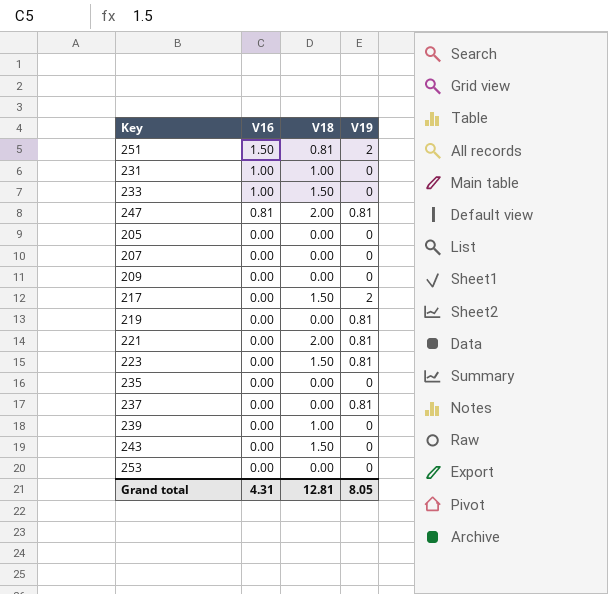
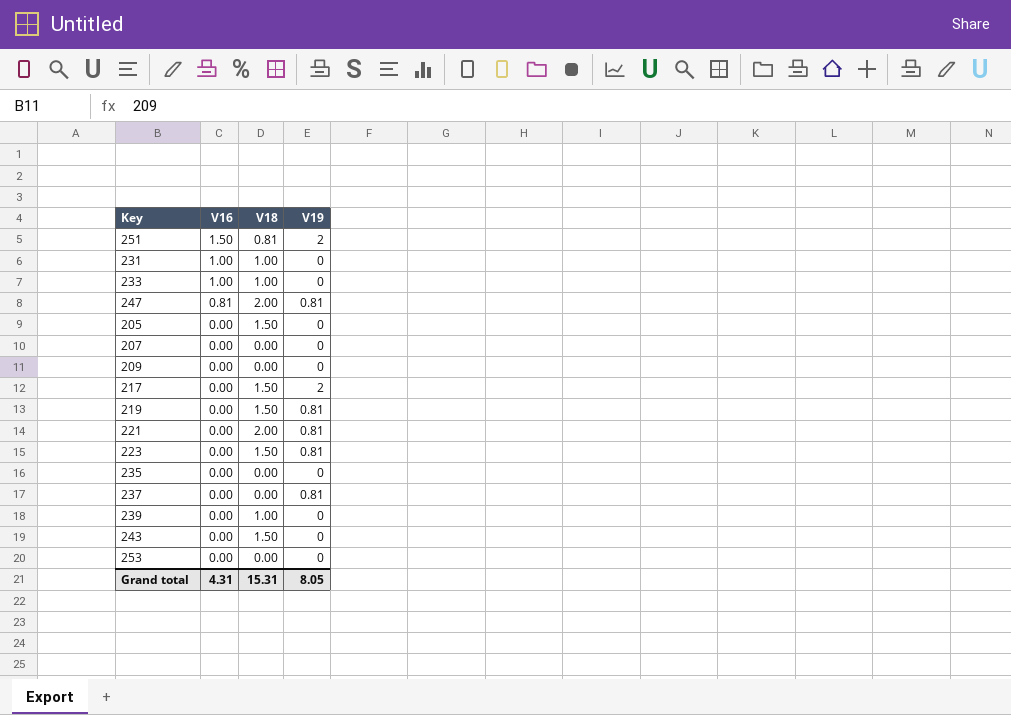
233 | V18: 1.50 -> 1.00
205 | V18: 0.00 -> 1.50
219 | V18: 0.00 -> 1.50
Grand total | V18: 12.81 -> 15.31

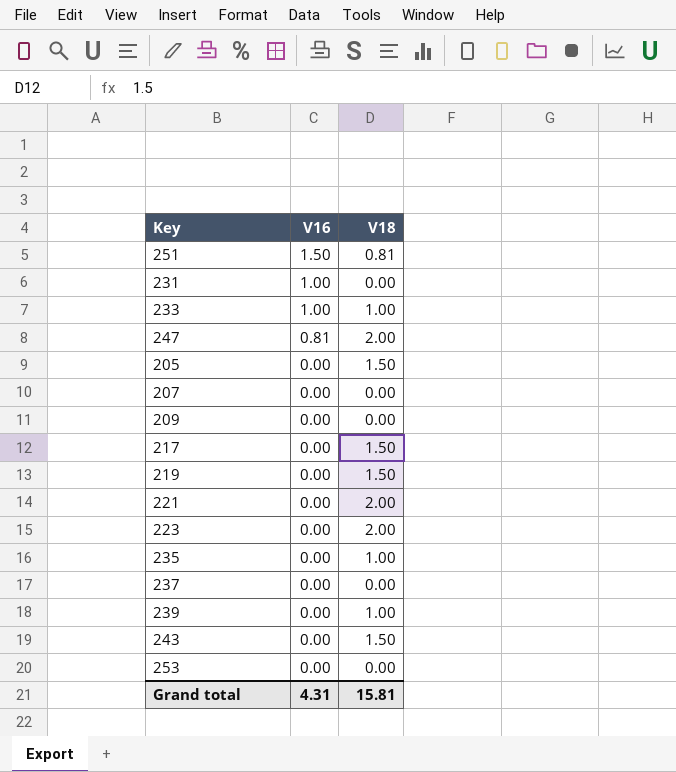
column V19 | position: 4 -> none
231 | V18: 1.00 -> 0.00
223 | V18: 1.50 -> 2.00
235 | V18: 0.00 -> 1.00
Grand total | V18: 15.31 -> 15.81

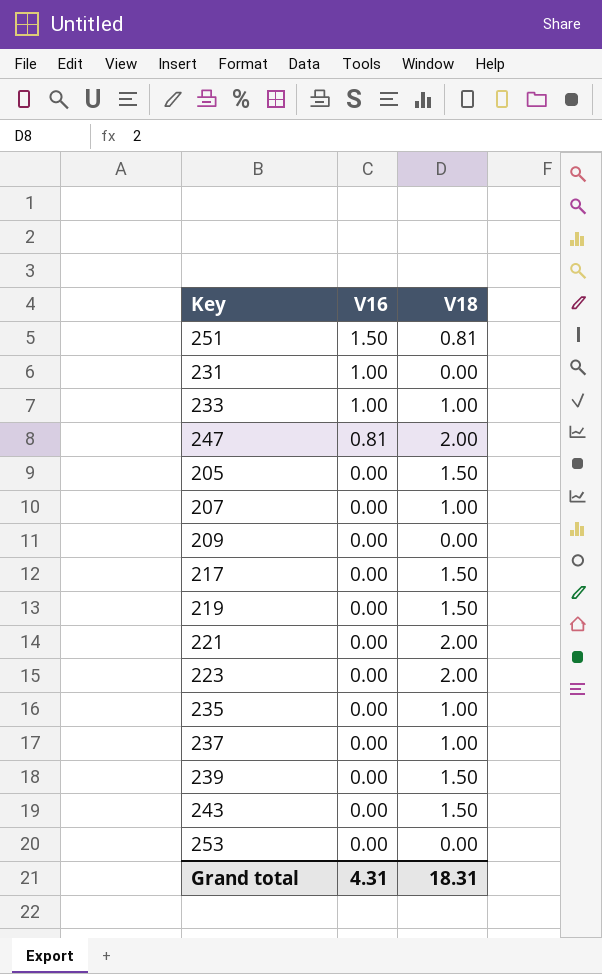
207 | V18: 0.00 -> 1.00
237 | V18: 0.00 -> 1.00
239 | V18: 1.00 -> 1.50
Grand total | V18: 15.81 -> 18.31

